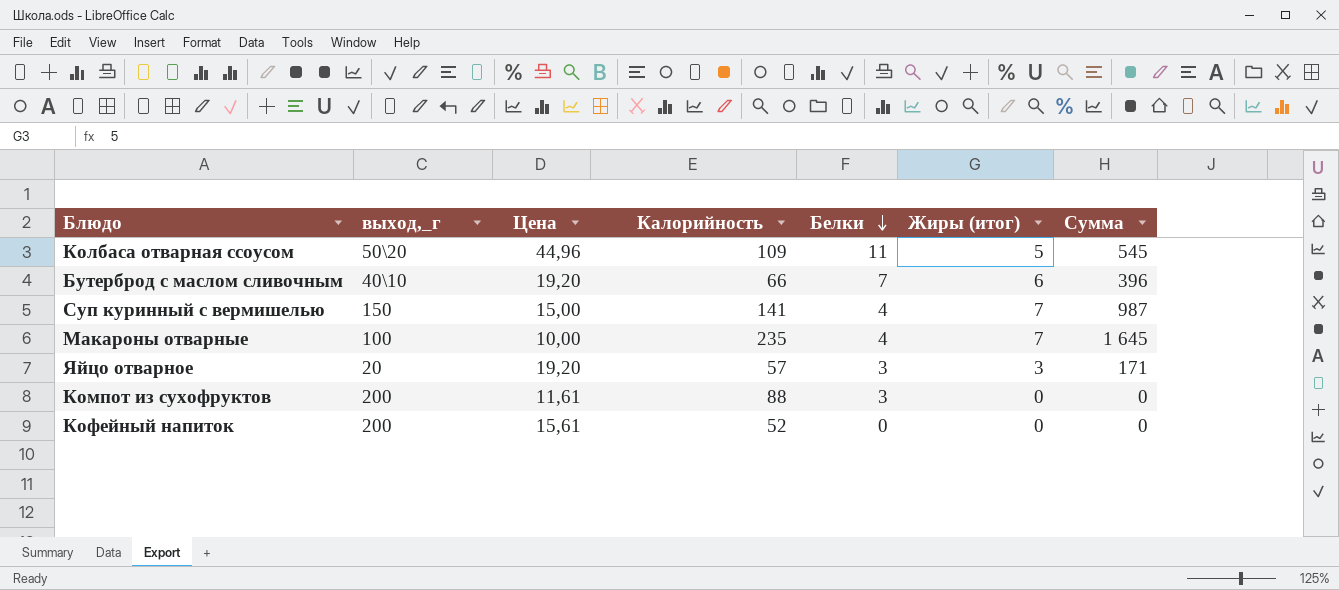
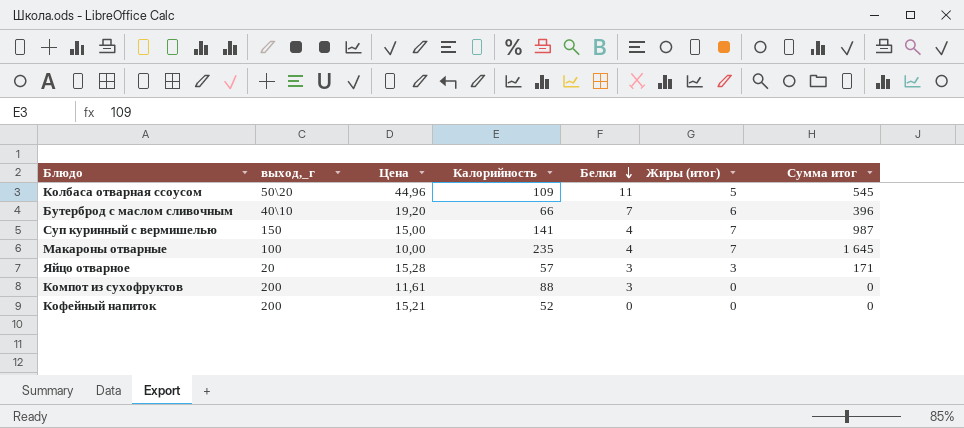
column name: Сумма -> Сумма итог
Яйцо отварное | Цена: 19,20 -> 15,28
Кофейный напиток | Цена: 15,61 -> 15,21

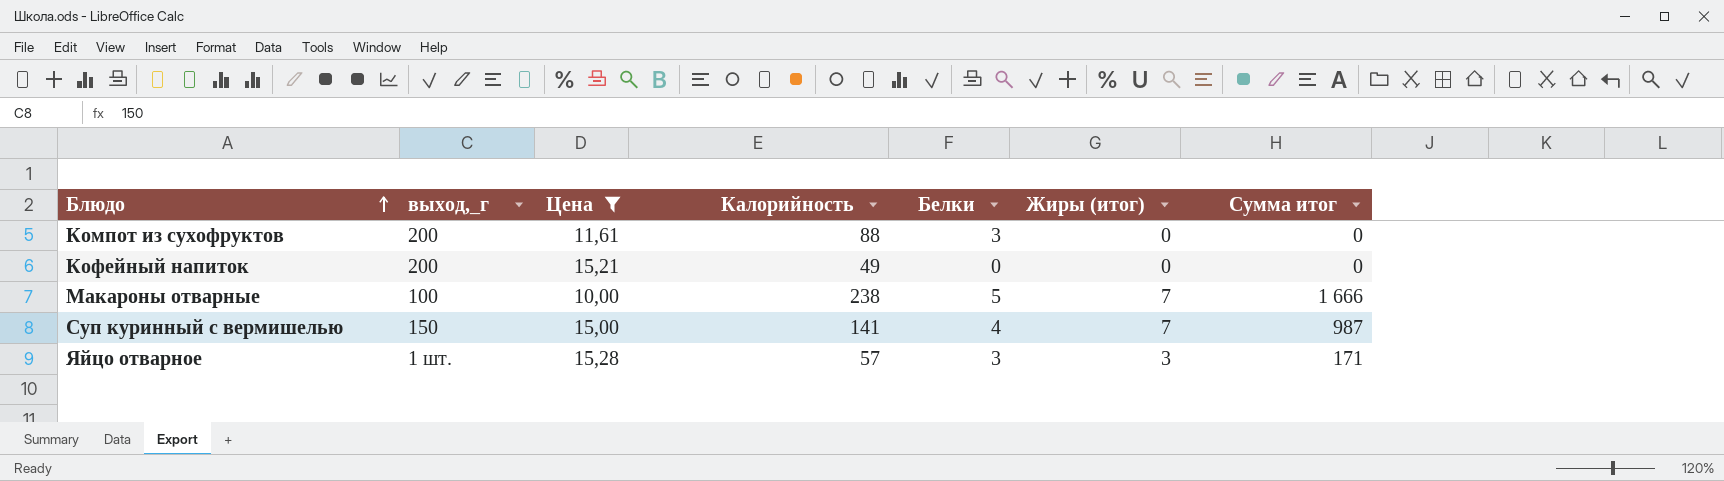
filter: none -> Цена <= 15,28
row order: Белки descending -> Блюдо ascending
Кофейный напиток | Калорийность: 52 -> 49
Макароны отварные | Калорийность: 235 -> 238
Макароны отварные | Белки: 4 -> 5
Макароны отварные | Сумма итог: 1 645 -> 1 666
Яйцо отварное | выход,_г: 20 -> 1 шт.

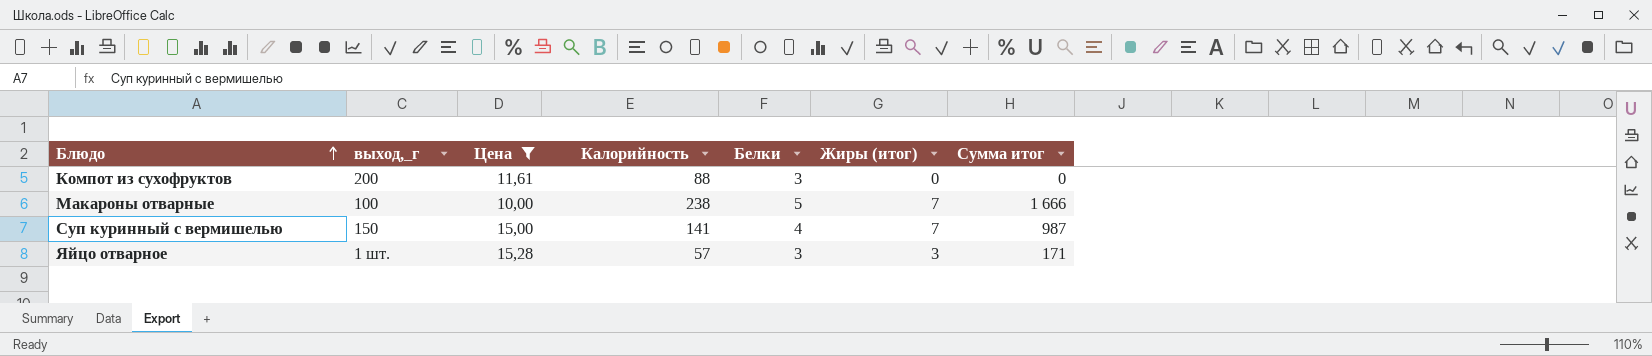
row Кофейный напиток: 200 | 15,21 | 49 | 0 | 0 | 0 -> none

